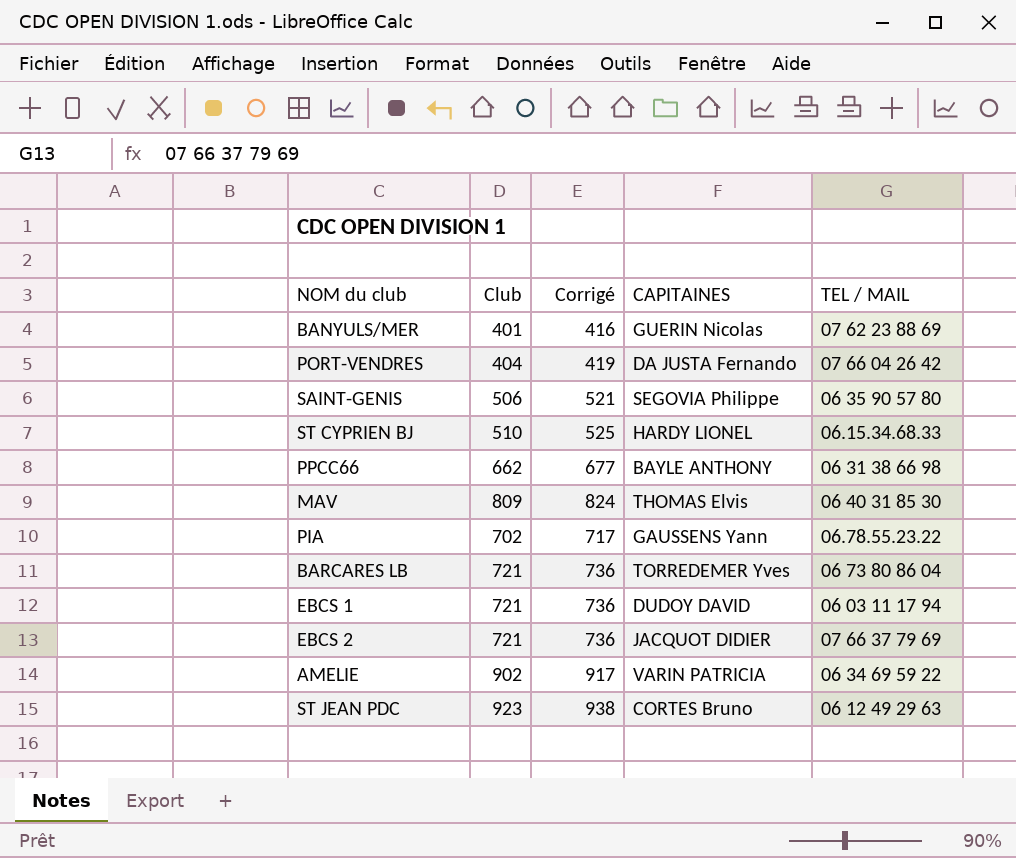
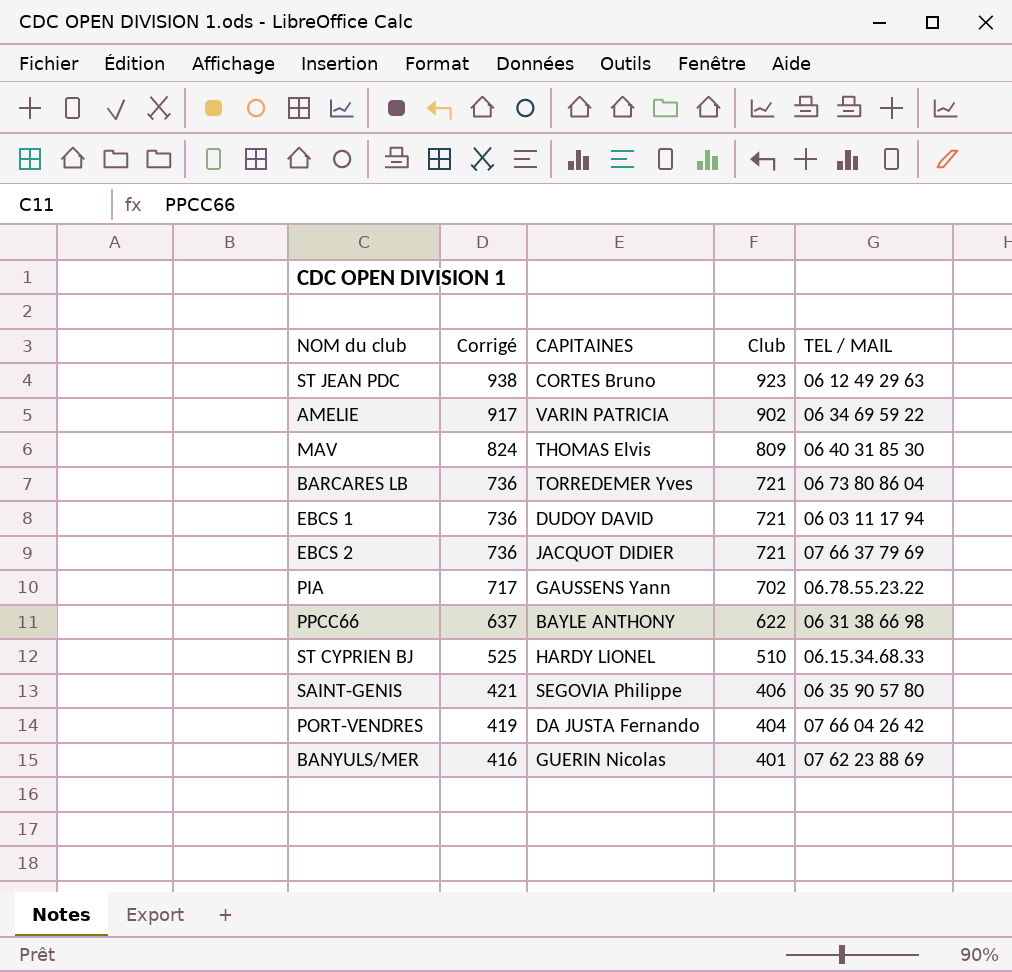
row order: none -> Corrigé descending
column Club | position: 2 -> 4
PPCC66 | Corrigé: 677 -> 637
PPCC66 | Club: 662 -> 622
SAINT-GENIS | Corrigé: 521 -> 421
SAINT-GENIS | Club: 506 -> 406

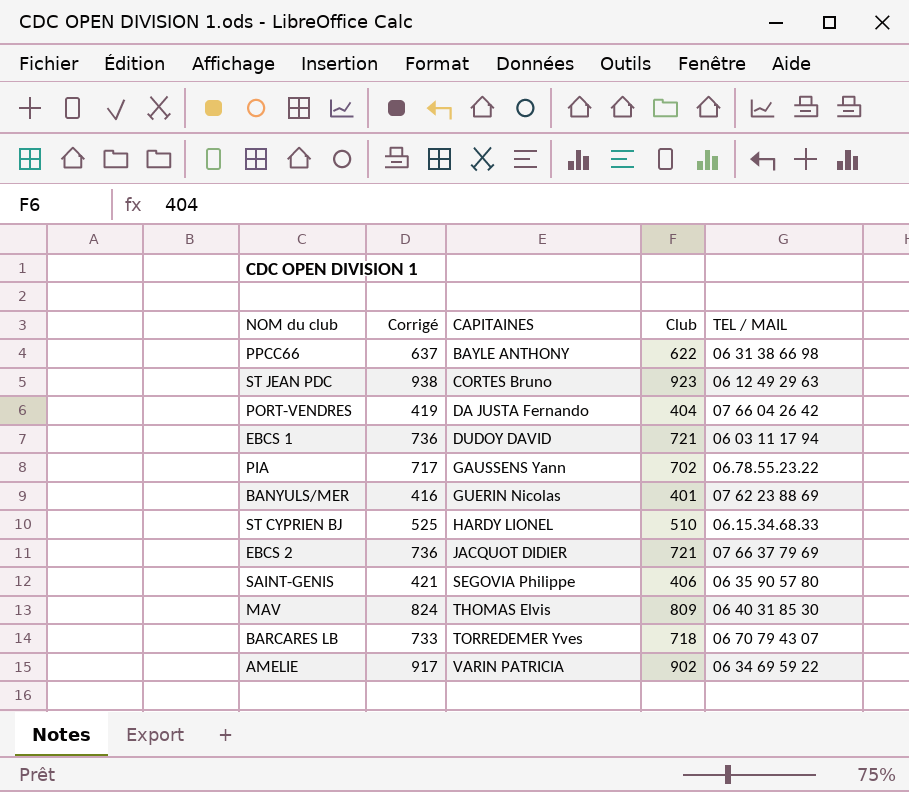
row order: Corrigé descending -> CAPITAINES ascending
BARCARES LB | Corrigé: 736 -> 733
BARCARES LB | Club: 721 -> 718
BARCARES LB | TEL / MAIL: 06 73 80 86 04 -> 06 70 79 43 07

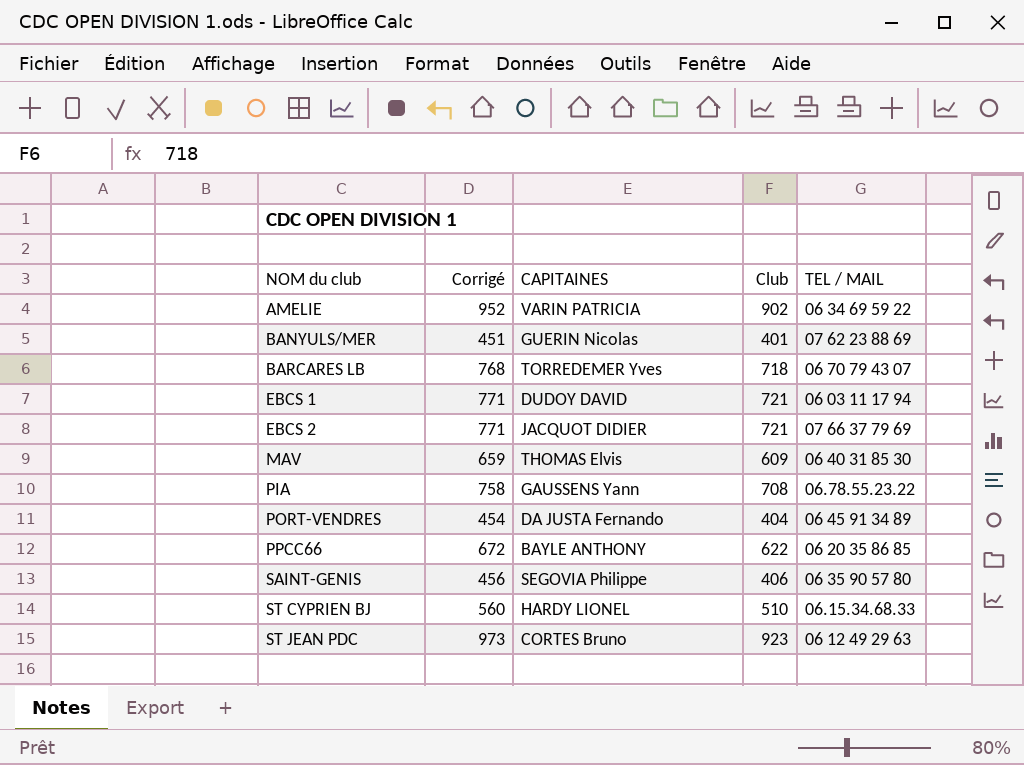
row order: CAPITAINES ascending -> NOM du club ascending
column Corrigé | formula: [Club] + 15 -> [Club] + 50
MAV | Club: 809 -> 609
PIA | Club: 702 -> 708
PORT-VENDRES | TEL / MAIL: 07 66 04 26 42 -> 06 45 91 34 89
PPCC66 | TEL / MAIL: 06 31 38 66 98 -> 06 20 35 86 85

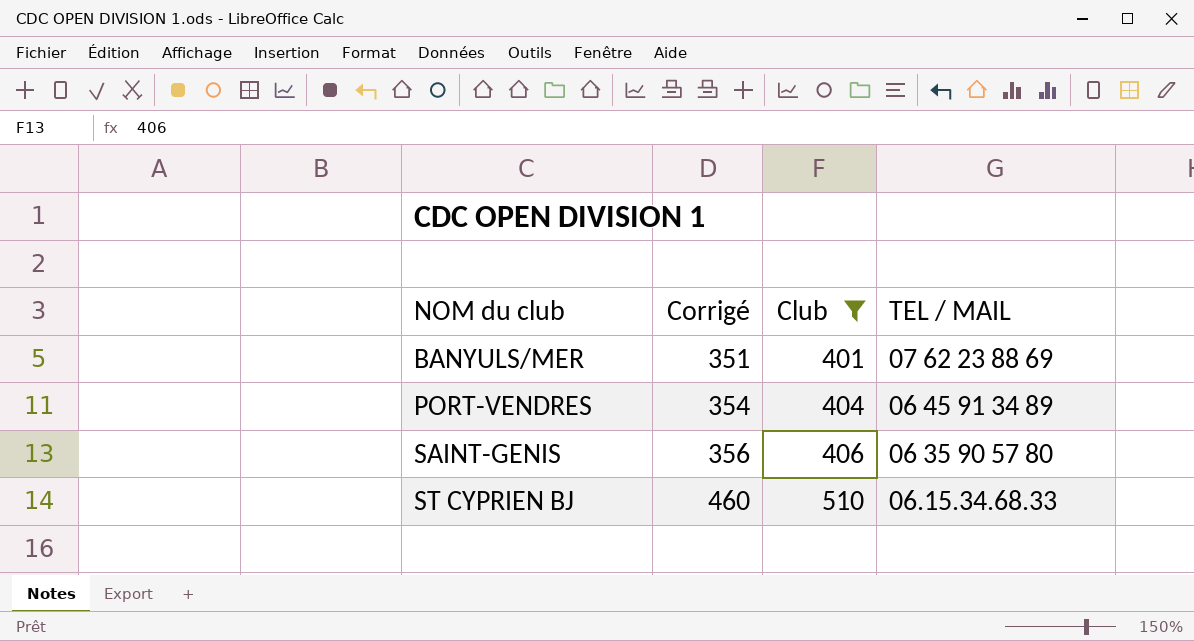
filter: none -> Club <= 510
column CAPITAINES | position: 3 -> none
column Corrigé | formula: [Club] + 50 -> [Club] - 50

